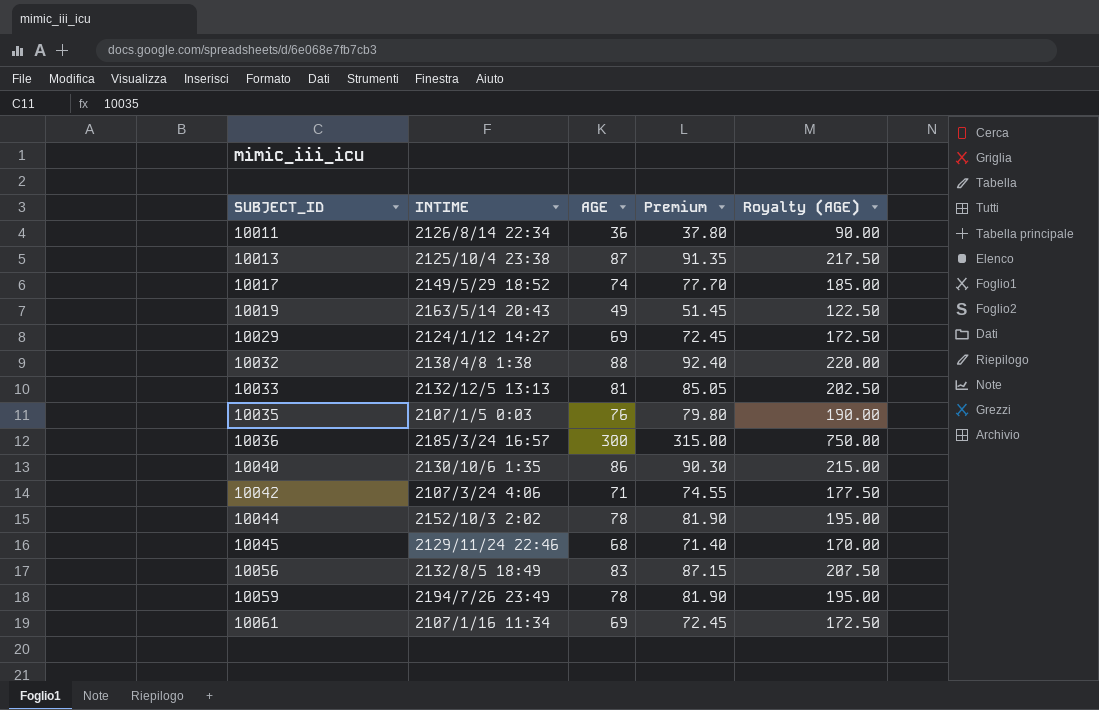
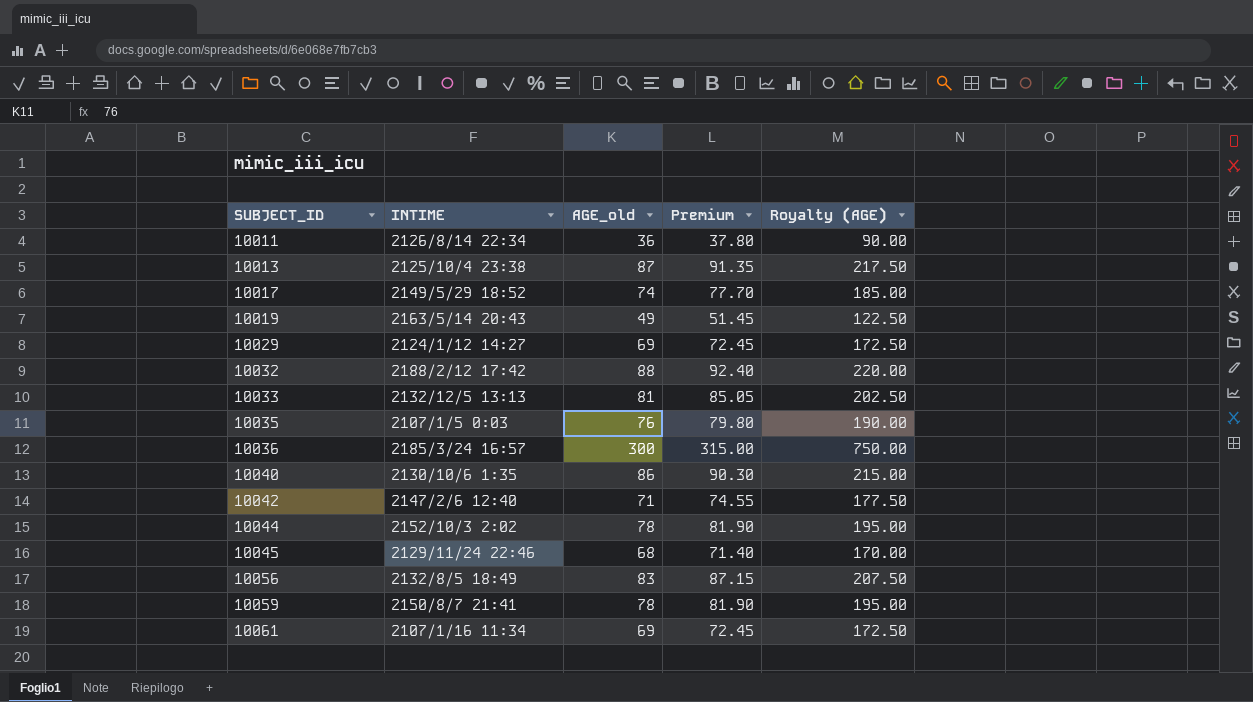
column name: AGE -> AGE_old
10032 | INTIME: 2138/4/8 1:38 -> 2188/2/12 17:42
10042 | INTIME: 2107/3/24 4:06 -> 2147/2/6 12:40
10059 | INTIME: 2194/7/26 23:49 -> 2150/8/7 21:41

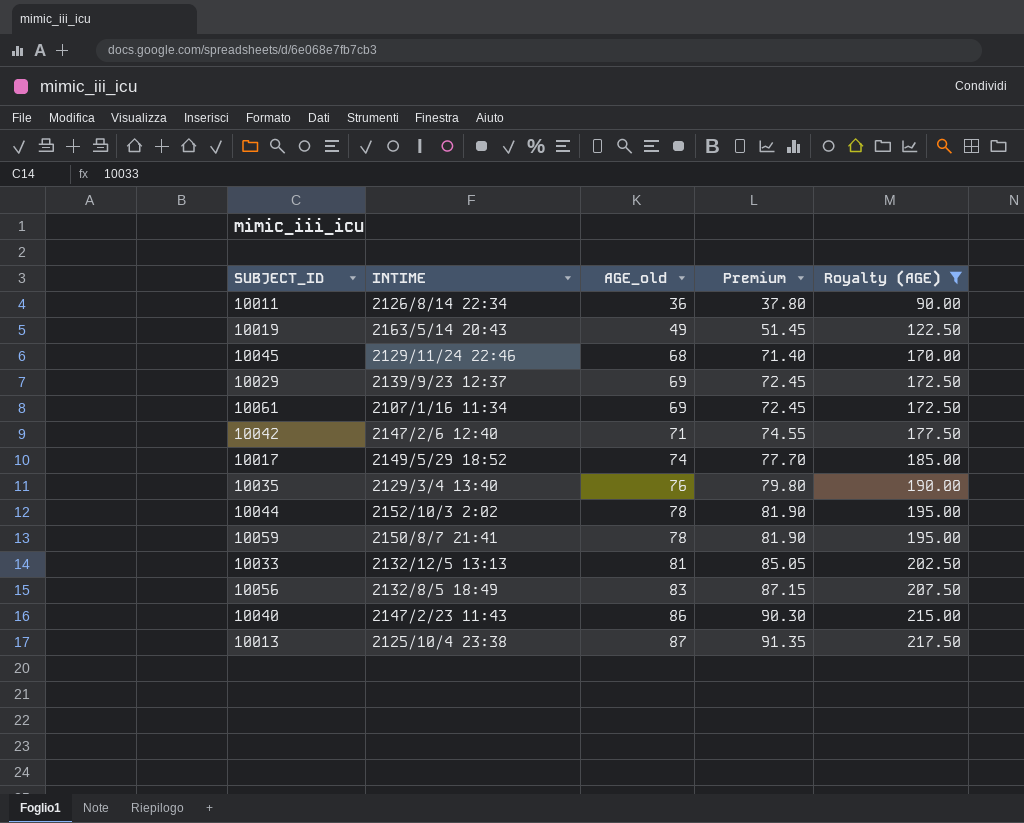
filter: none -> Royalty (AGE) <= 217.50
row order: SUBJECT_ID ascending -> AGE_old ascending
10029 | INTIME: 2124/1/12 14:27 -> 2139/9/23 12:37
10035 | INTIME: 2107/1/5 0:03 -> 2129/3/4 13:40
10040 | INTIME: 2130/10/6 1:35 -> 2147/2/23 11:43

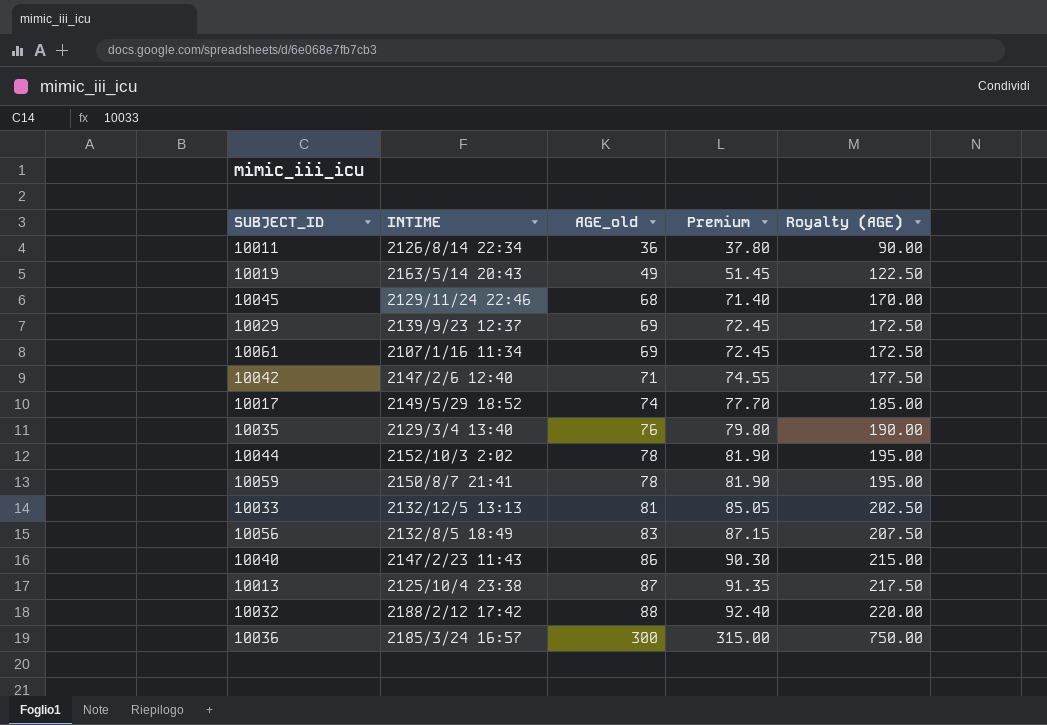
filter: Royalty (AGE) <= 217.50 -> none

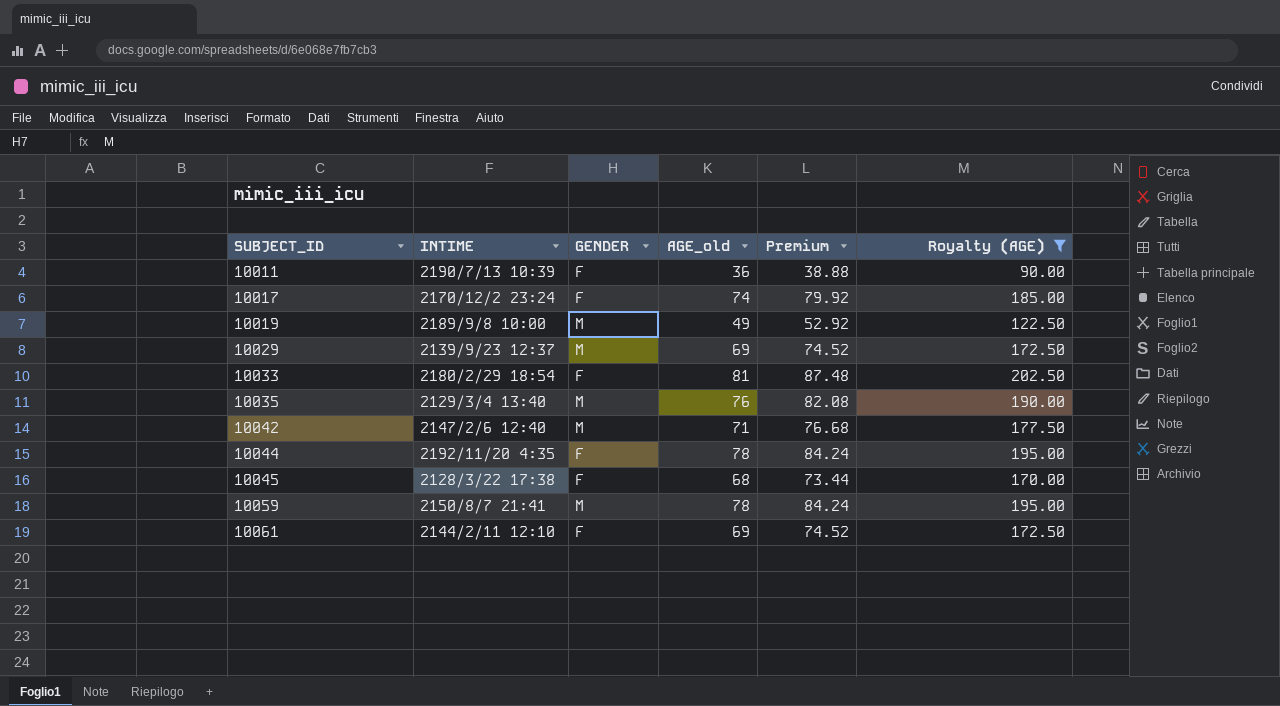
filter: none -> Royalty (AGE) <= 202.50
row order: AGE_old ascending -> SUBJECT_ID ascending
column GENDER | position: none -> 3
column Premium | formula: [AGE_old] * 1.05 -> [AGE_old] * 1.08
10011 | INTIME: 2126/8/14 22:34 -> 2190/7/13 10:39
10017 | INTIME: 2149/5/29 18:52 -> 2170/12/2 23:24
10019 | INTIME: 2163/5/14 20:43 -> 2189/9/8 10:00
10033 | INTIME: 2132/12/5 13:13 -> 2180/2/29 18:54
10044 | INTIME: 2152/10/3 2:02 -> 2192/11/20 4:35
10045 | INTIME: 2129/11/24 22:46 -> 2128/3/22 17:38
10061 | INTIME: 2107/1/16 11:34 -> 2144/2/11 12:10

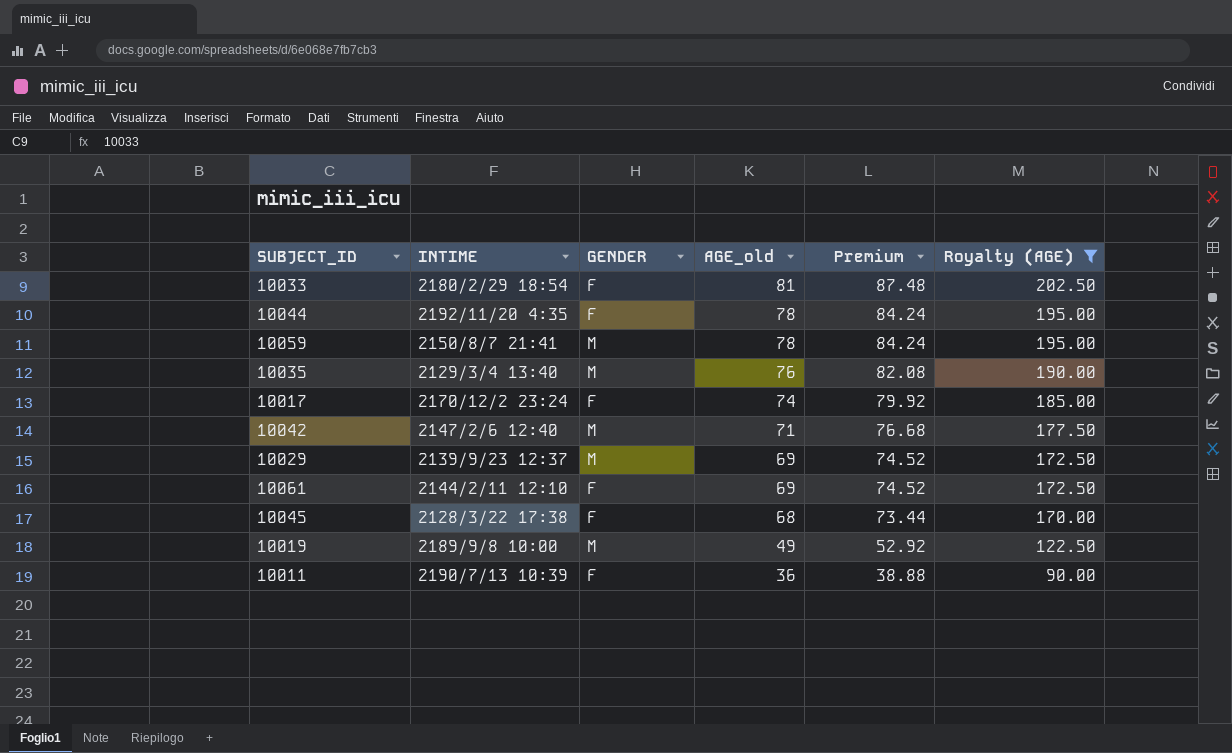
row order: SUBJECT_ID ascending -> AGE_old descending

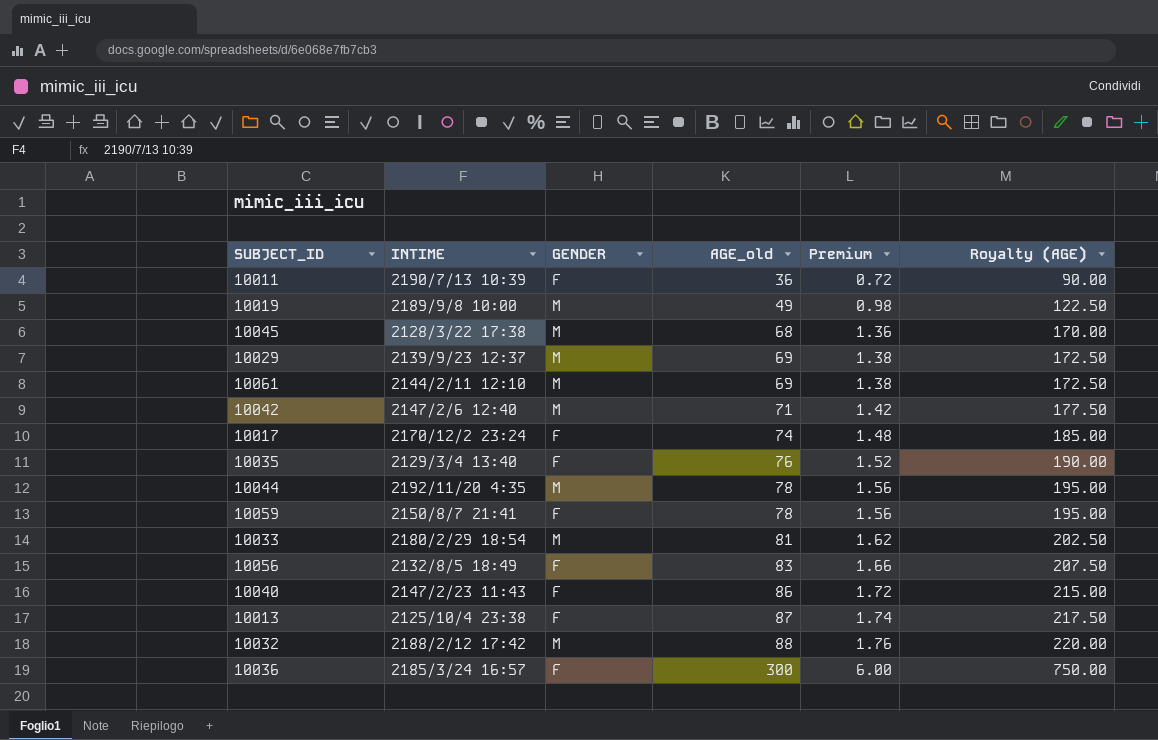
filter: Royalty (AGE) <= 202.50 -> none
row order: AGE_old descending -> AGE_old ascending
column Premium | formula: [AGE_old] * 1.08 -> [AGE_old] * 0.02
10045 | GENDER: F -> M
10061 | GENDER: F -> M
10035 | GENDER: M -> F
10044 | GENDER: F -> M
10059 | GENDER: M -> F
10033 | GENDER: F -> M

